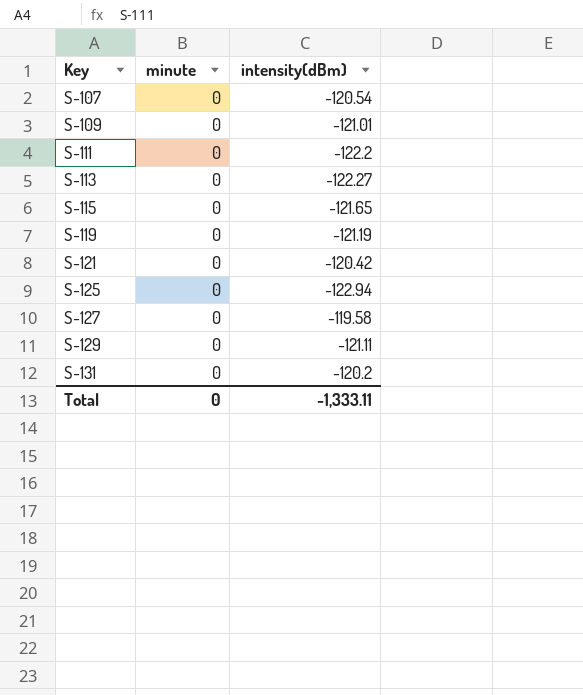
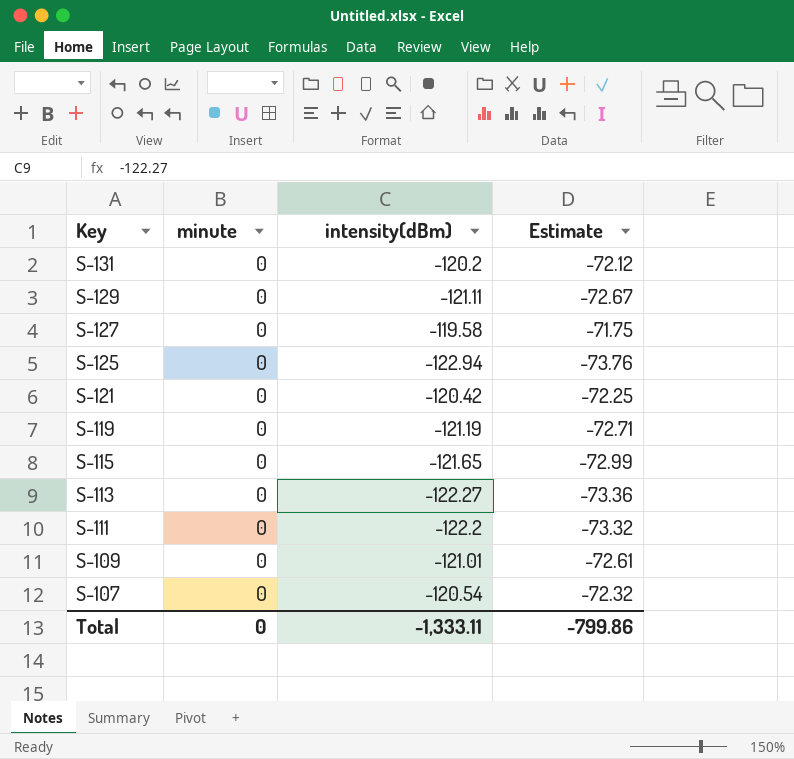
row order: Key ascending -> Key descending
column Estimate | formula: none -> [intensity(dBm)] * 0.6

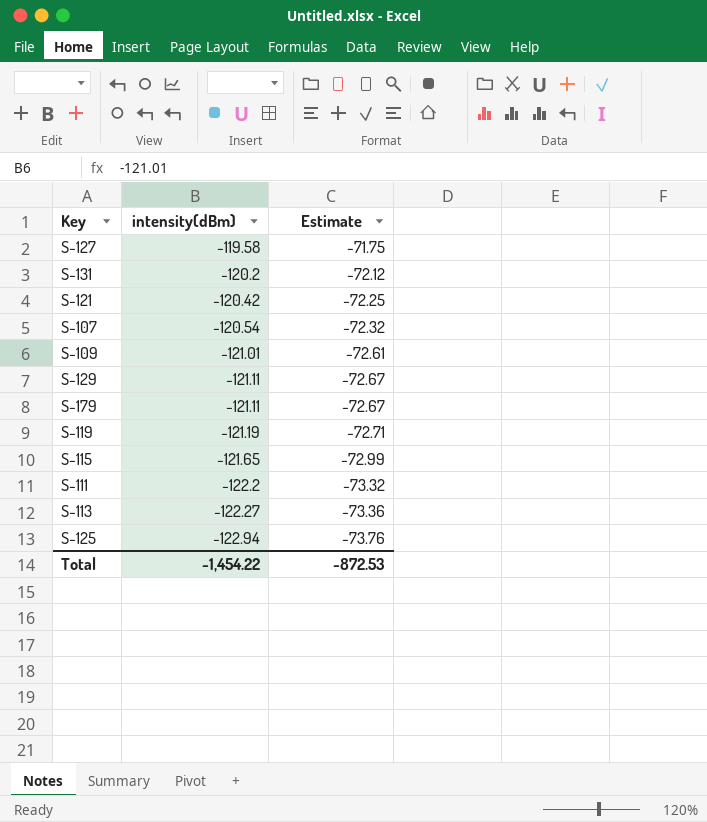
row order: Key descending -> intensity(dBm) descending
column minute | position: 2 -> none
row S-179: none -> -121.11 | -72.67
Total | intensity(dBm): -1,333.11 -> -1,454.22
Total | Estimate: -799.86 -> -872.53

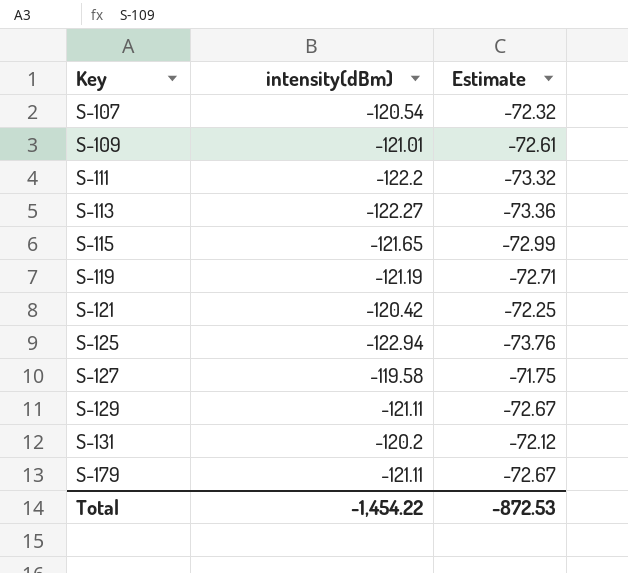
row order: intensity(dBm) descending -> Key ascending

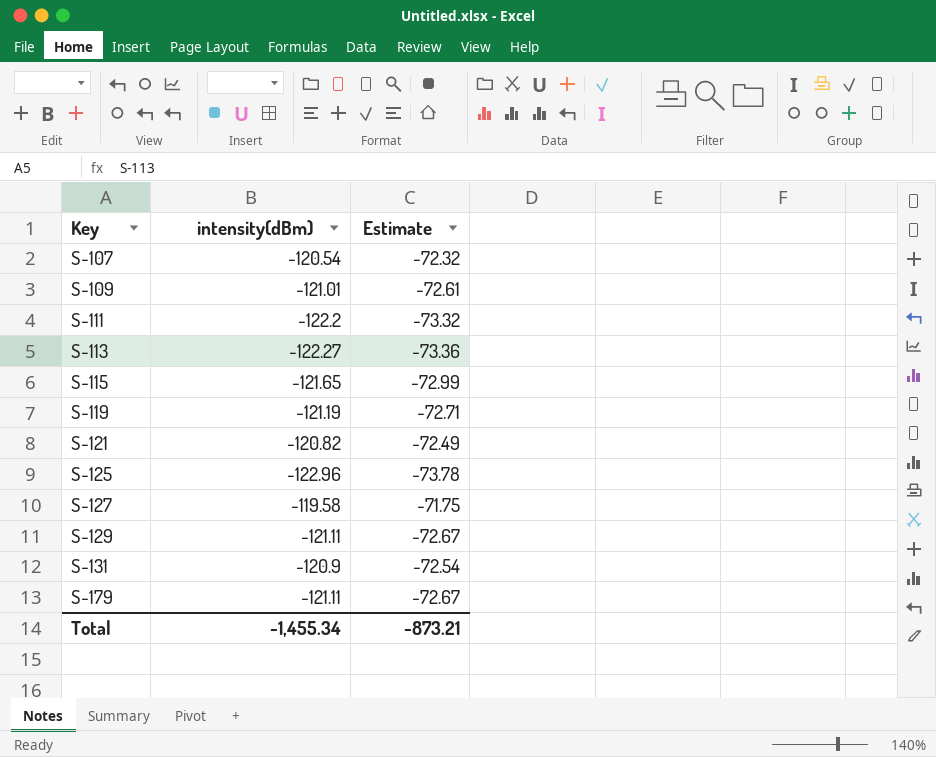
S-121 | intensity(dBm): -120.42 -> -120.82
S-121 | Estimate: -72.25 -> -72.49
S-125 | intensity(dBm): -122.94 -> -122.96
S-125 | Estimate: -73.76 -> -73.78
S-131 | intensity(dBm): -120.2 -> -120.9
S-131 | Estimate: -72.12 -> -72.54
Total | intensity(dBm): -1,454.22 -> -1,455.34
Total | Estimate: -872.53 -> -873.21

